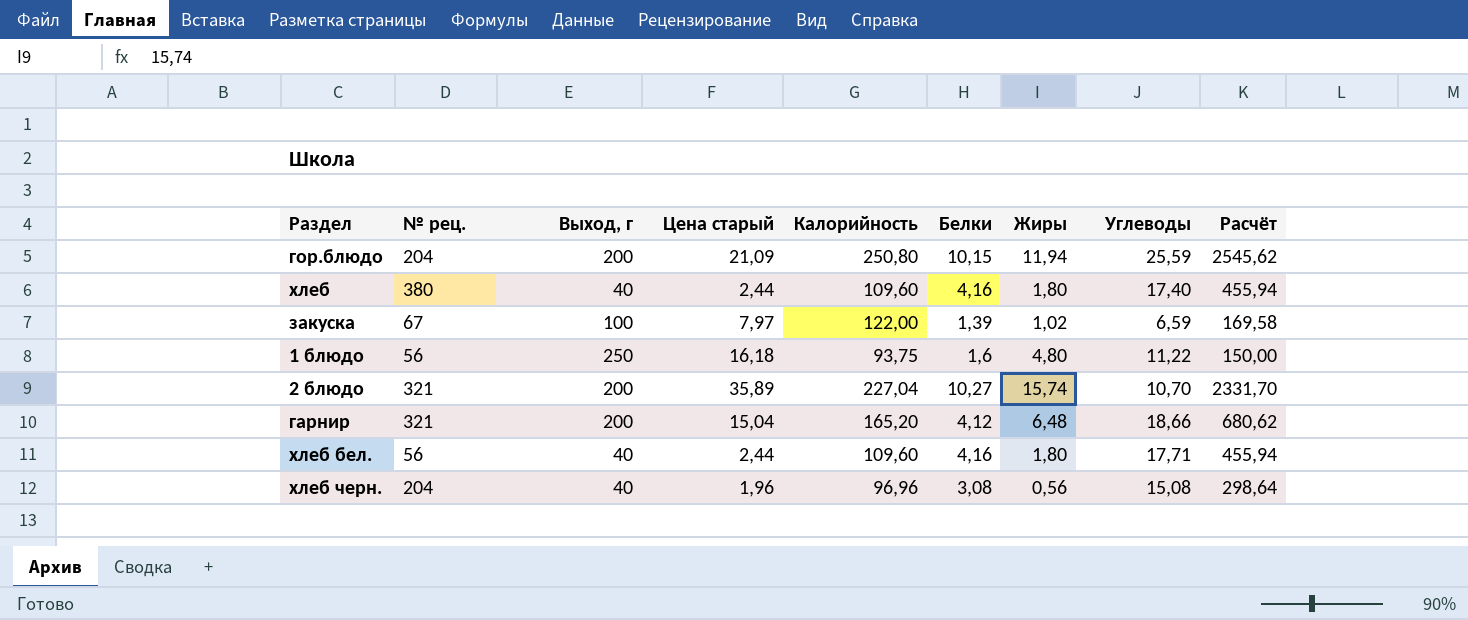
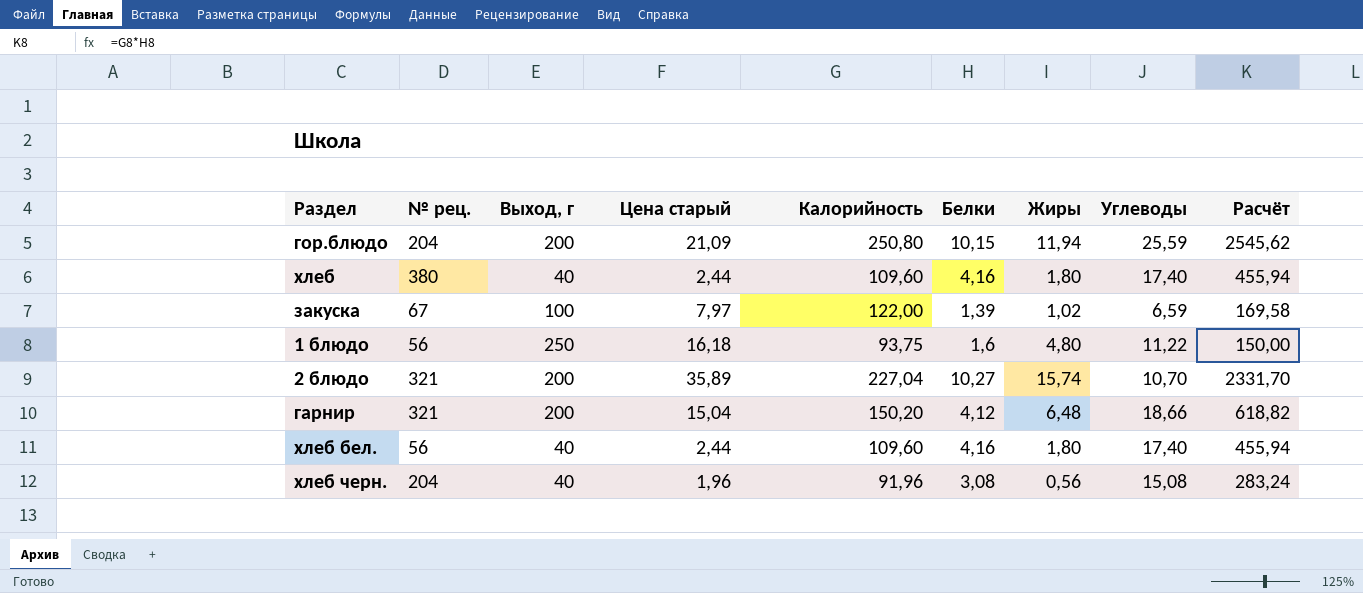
гарнир | Калорийность: 165,20 -> 150,20
гарнир | Расчёт: 680,62 -> 618,82
хлеб бел. | Углеводы: 17,71 -> 17,40
хлеб черн. | Калорийность: 96,96 -> 91,96
хлеб черн. | Расчёт: 298,64 -> 283,24

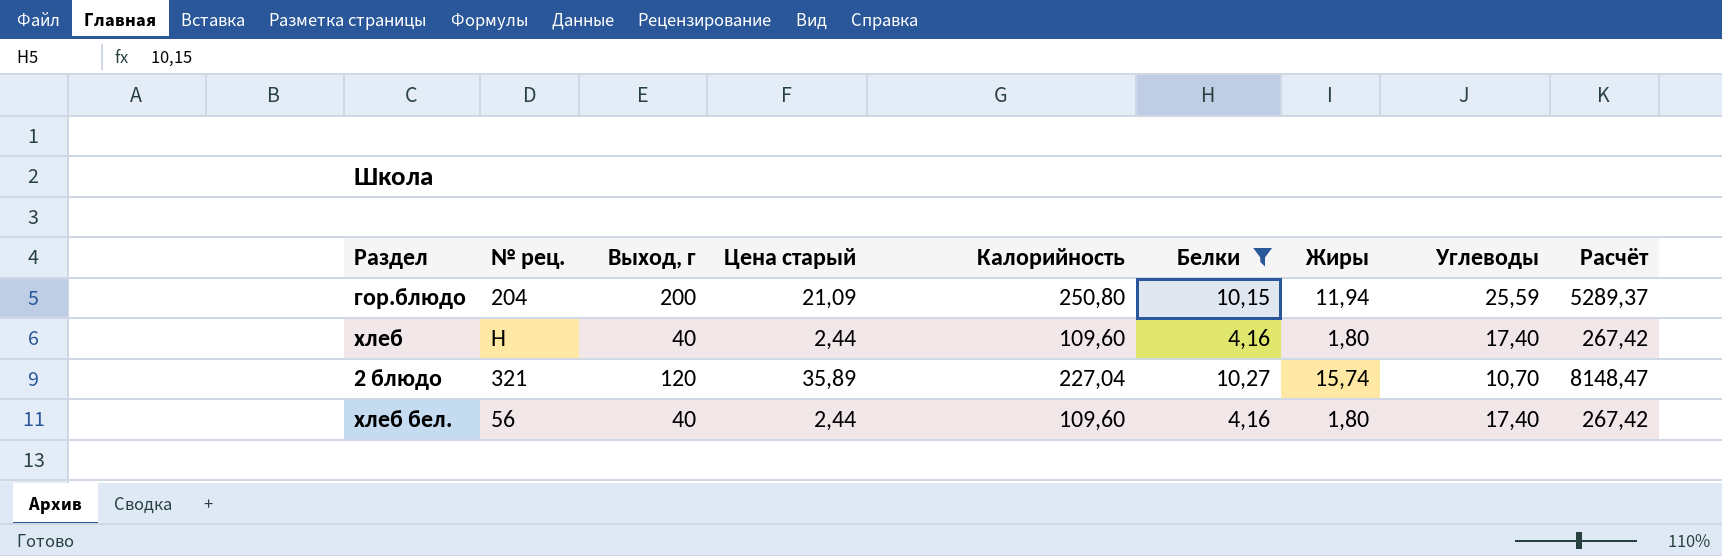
filter: none -> Белки >= 4,16
column Расчёт | formula: [Калорийность] * [Белки] -> [Цена старый] * [Калорийность]
хлеб | № рец.: 380 -> Н
2 блюдо | Выход, г: 200 -> 120

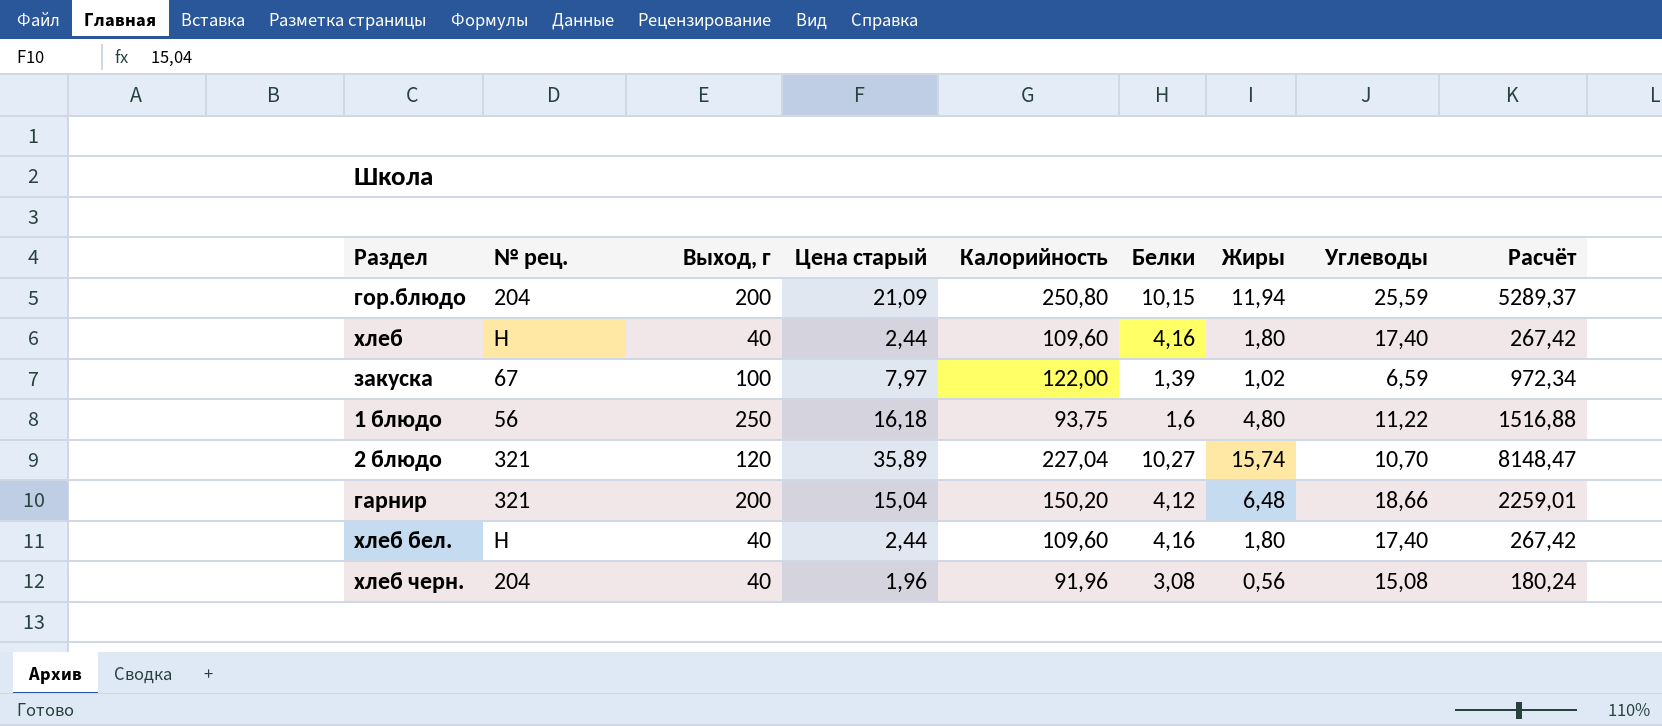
filter: Белки >= 4,16 -> none
хлеб бел. | № рец.: 56 -> Н

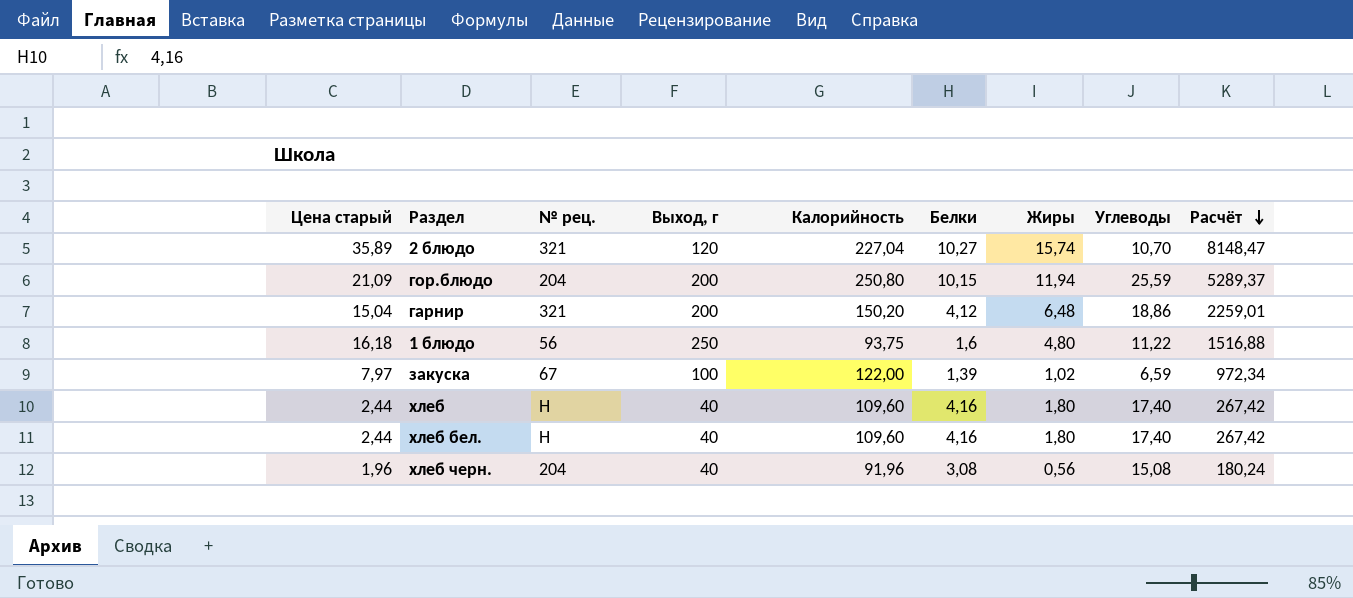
row order: none -> Расчёт descending
column Цена старый | position: 4 -> 1
гарнир | Углеводы: 18,66 -> 18,86

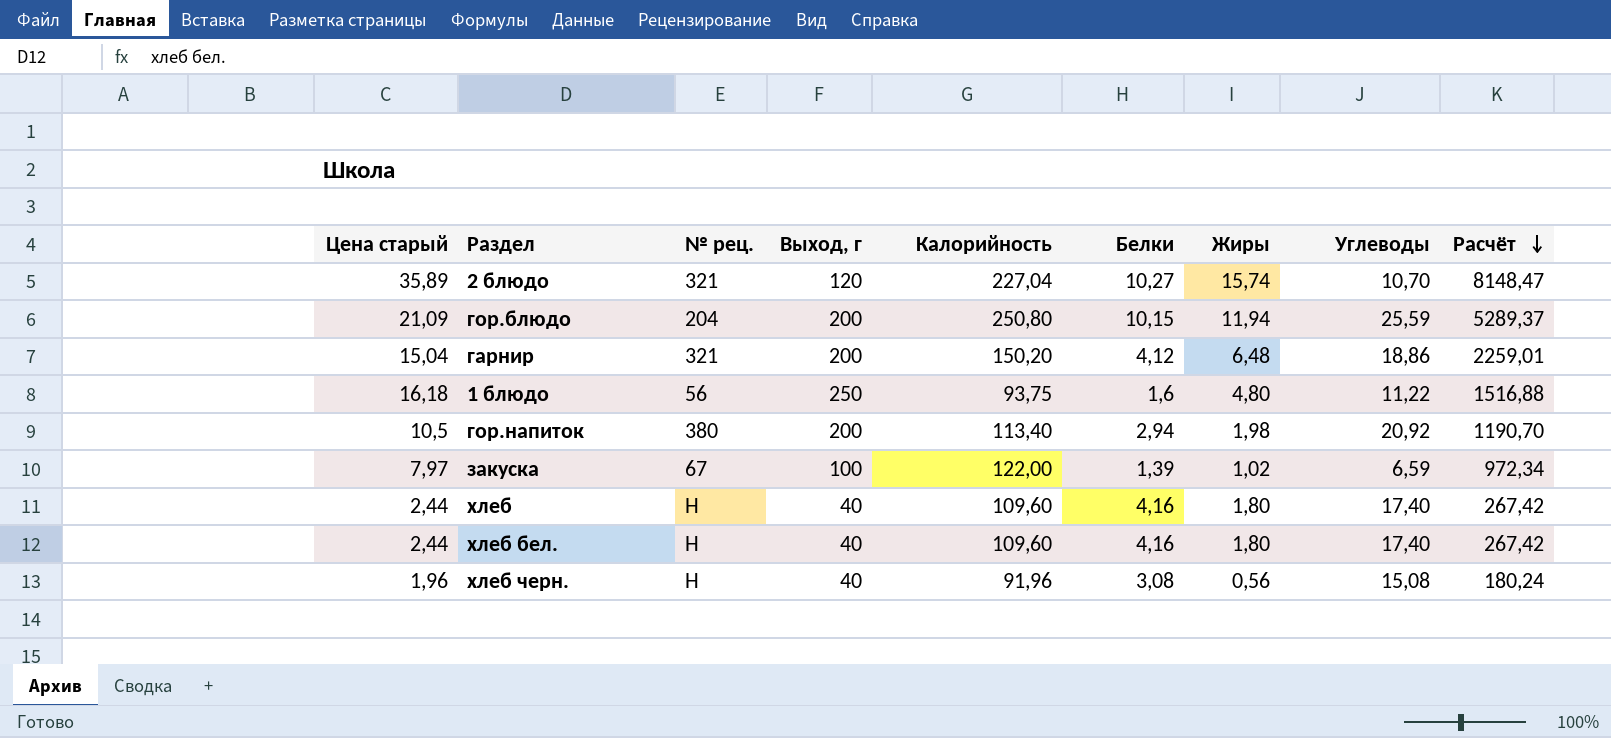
row гор.напиток: none -> 10,5 | 380 | 200 | 113,40 | 2,94 | 1,98 | 20,92 | 1190,70
хлеб черн. | № рец.: 204 -> Н

